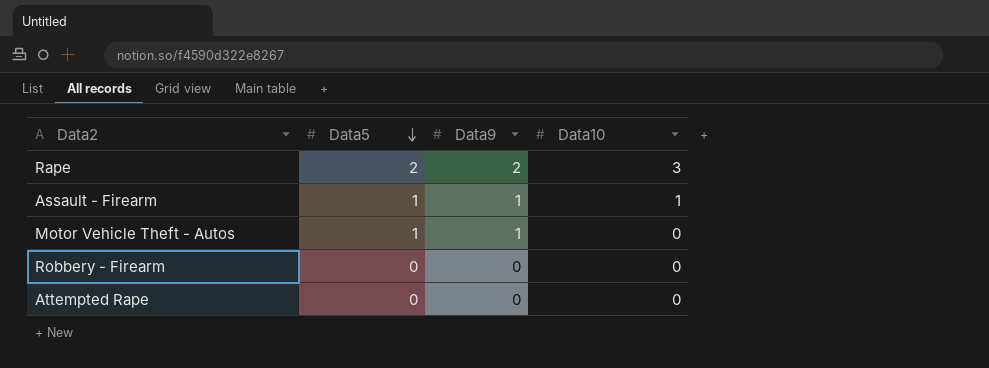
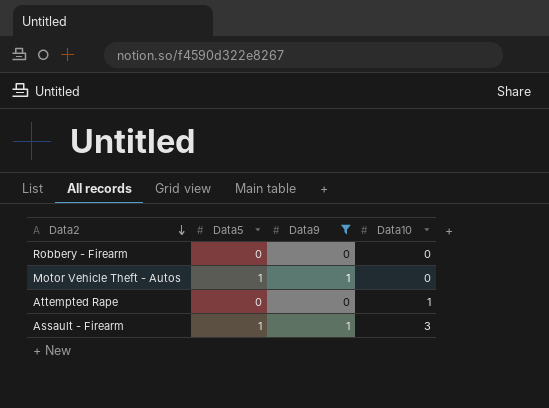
filter: none -> Data9 != 2
row order: Data5 descending -> Data2 descending
Attempted Rape | Data10: 0 -> 1
Assault - Firearm | Data10: 1 -> 3

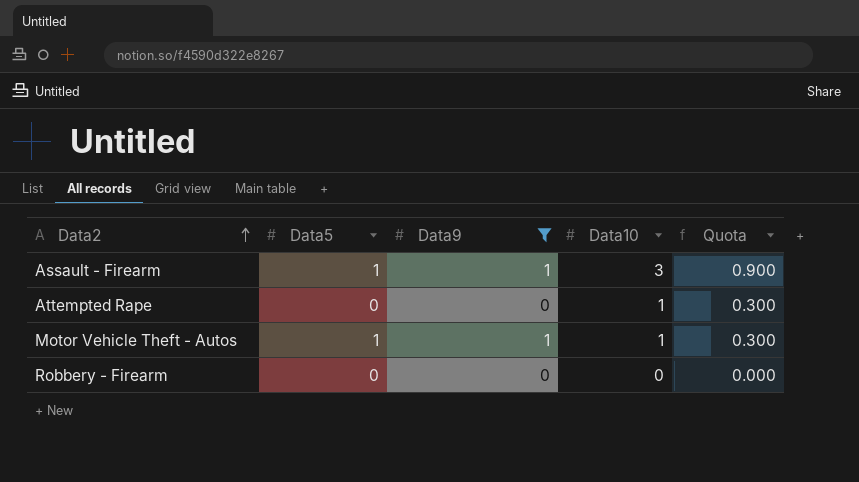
row order: Data2 descending -> Data2 ascending
column Quota | formula: none -> [Data10] * 0.3
Motor Vehicle Theft - Autos | Data10: 0 -> 1

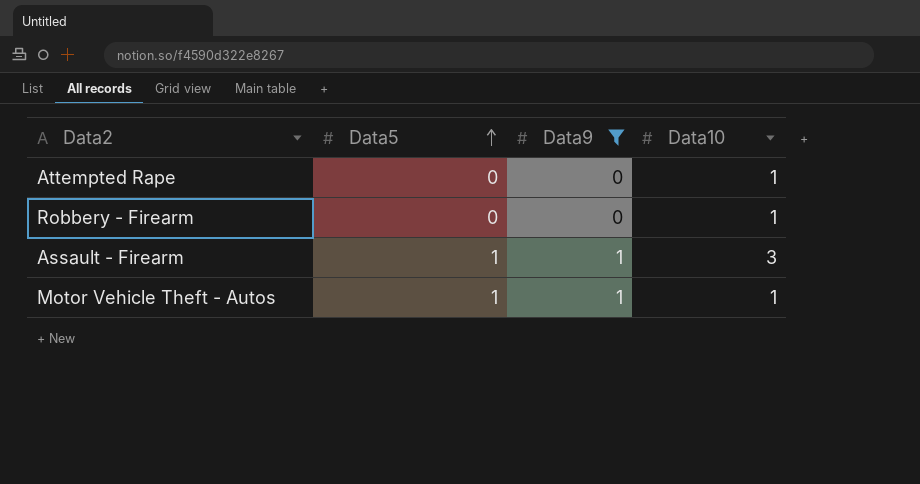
row order: Data2 ascending -> Data5 ascending
column Quota | formula: [Data10] * 0.3 -> none
Robbery - Firearm | Data10: 0 -> 1

